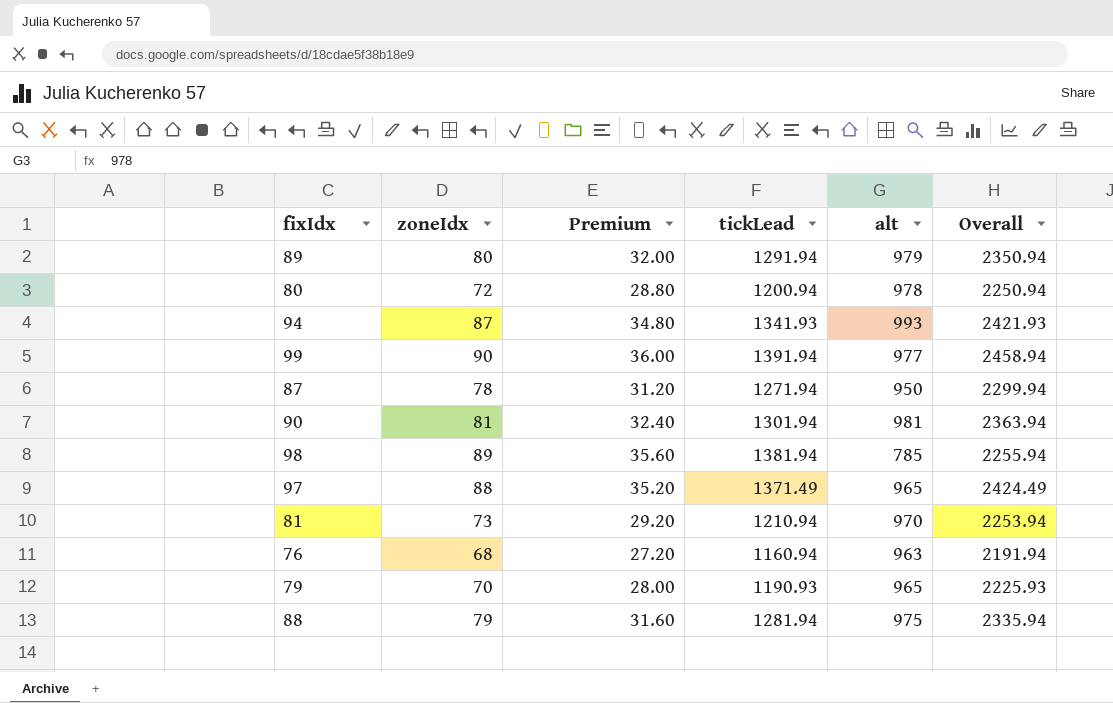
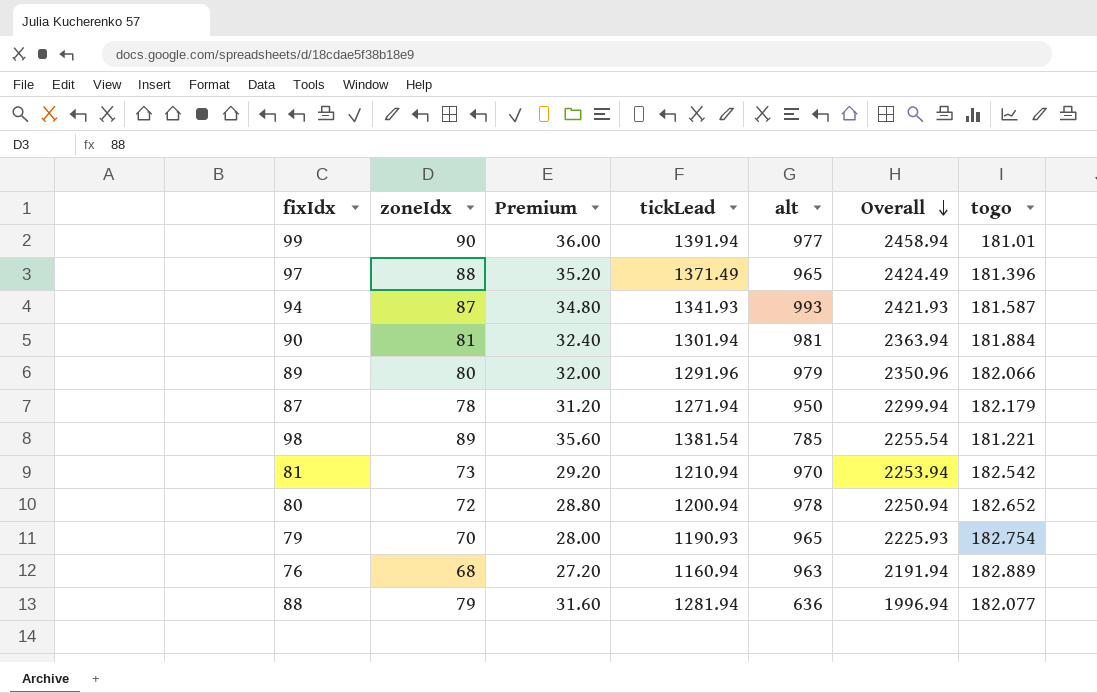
row order: none -> Overall descending
column togo | position: none -> 7
89 | tickLead: 1291.94 -> 1291.96
89 | Overall: 2350.94 -> 2350.96
98 | tickLead: 1381.94 -> 1381.54
98 | Overall: 2255.94 -> 2255.54
88 | alt: 975 -> 636
88 | Overall: 2335.94 -> 1996.94

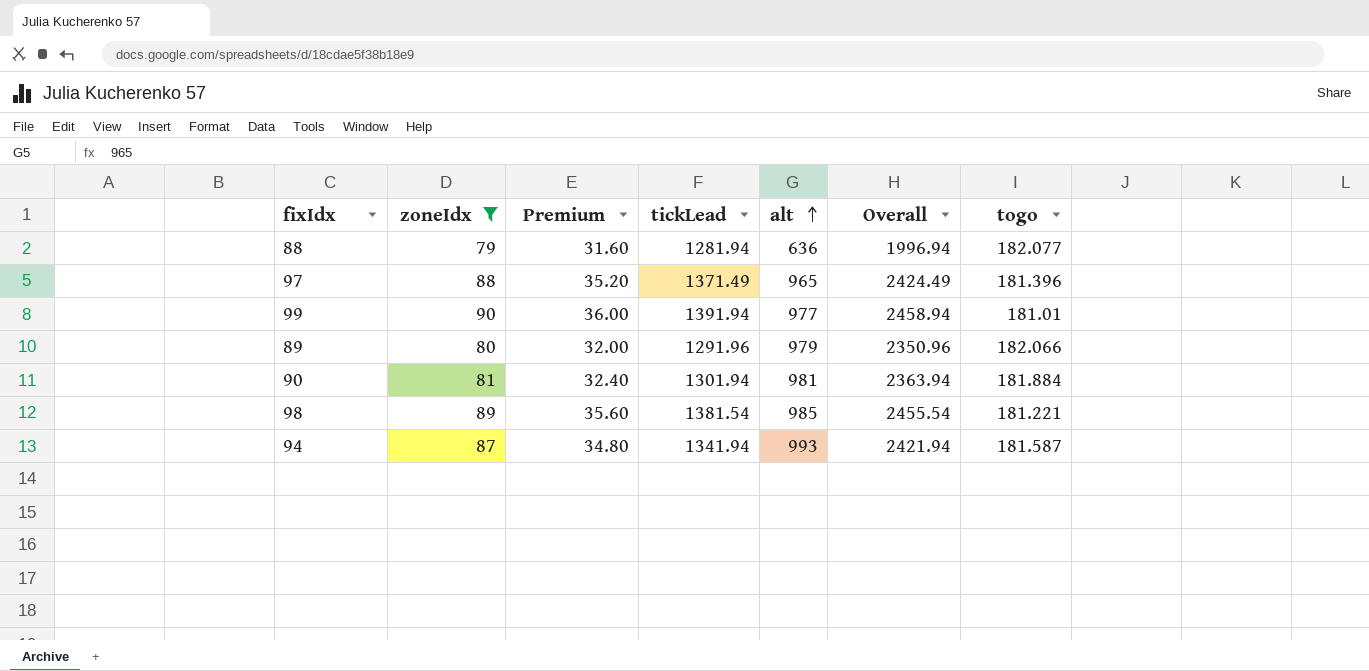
filter: none -> zoneIdx >= 79
row order: Overall descending -> alt ascending
98 | alt: 785 -> 985
98 | Overall: 2255.54 -> 2455.54
94 | tickLead: 1341.93 -> 1341.94
94 | Overall: 2421.93 -> 2421.94

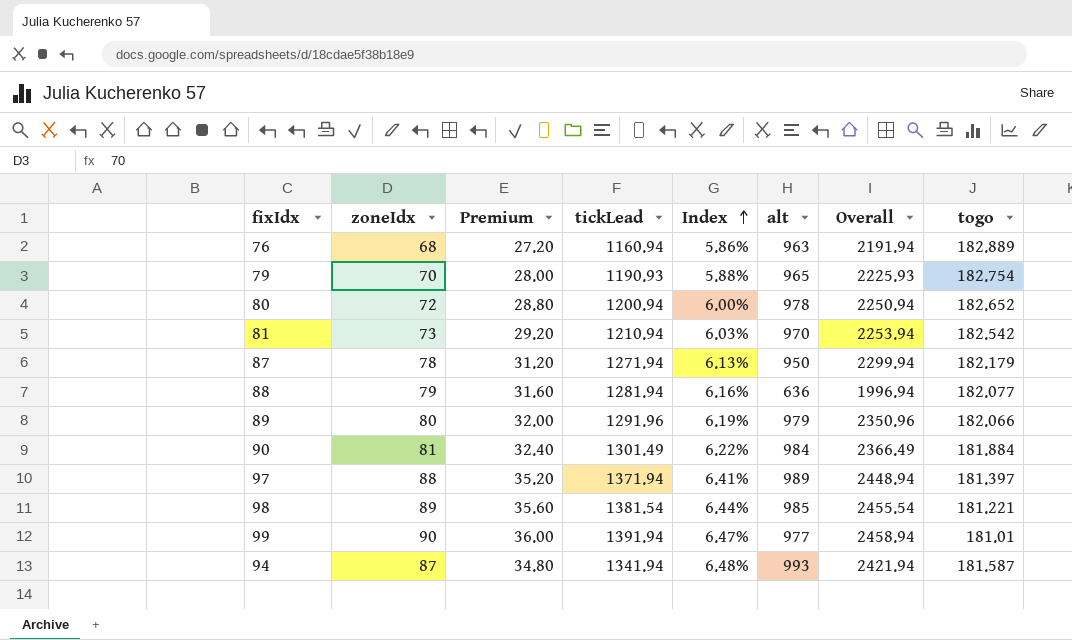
filter: zoneIdx >= 79 -> none
row order: alt ascending -> Index ascending
column Index | formula: none -> [zoneIdx] / [tickLead]
90 | tickLead: 1301.94 -> 1301.49
90 | alt: 981 -> 984
90 | Overall: 2363.94 -> 2366.49
97 | tickLead: 1371.49 -> 1371.94
97 | alt: 965 -> 989
97 | Overall: 2424.49 -> 2448.94
97 | togo: 181.396 -> 181.397

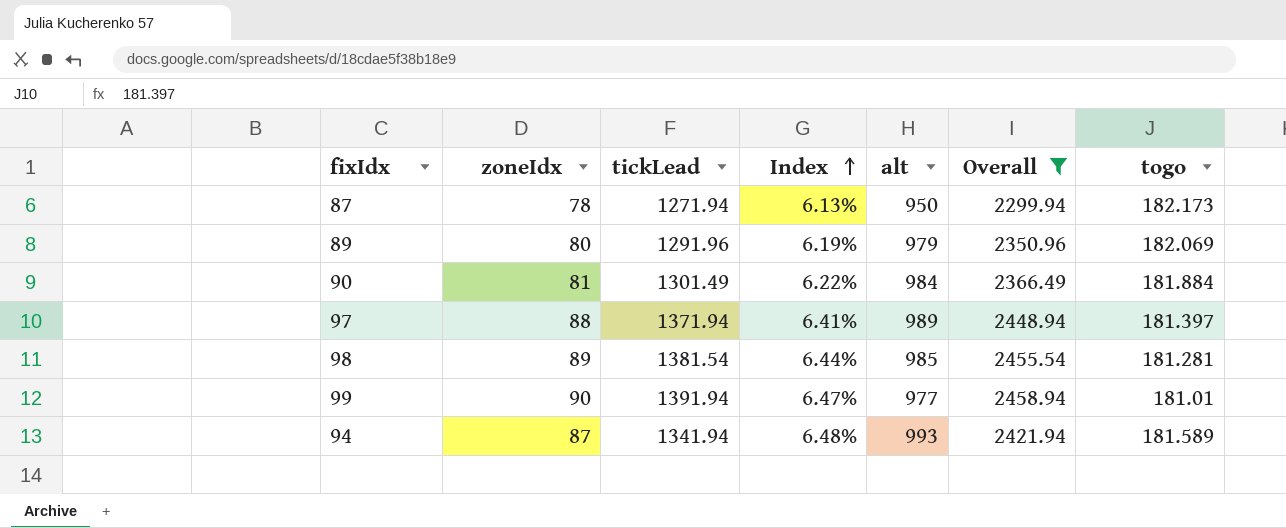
filter: none -> Overall >= 2299.94
column Premium | formula: [zoneIdx] * 0.4 -> none
87 | togo: 182.179 -> 182.173
89 | togo: 182.066 -> 182.069
98 | togo: 181.221 -> 181.281
94 | togo: 181.587 -> 181.589

